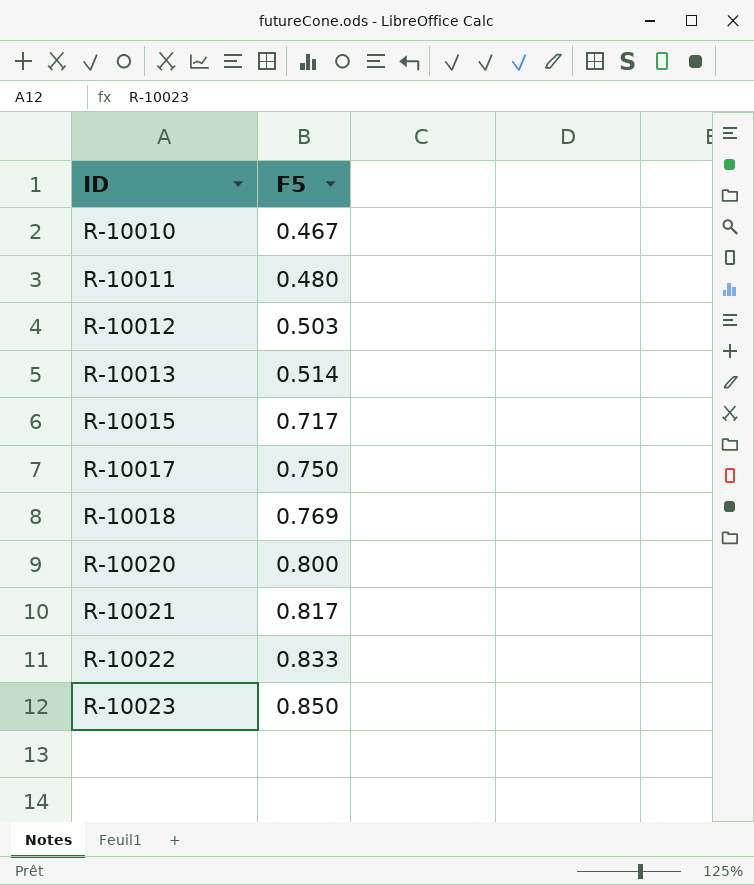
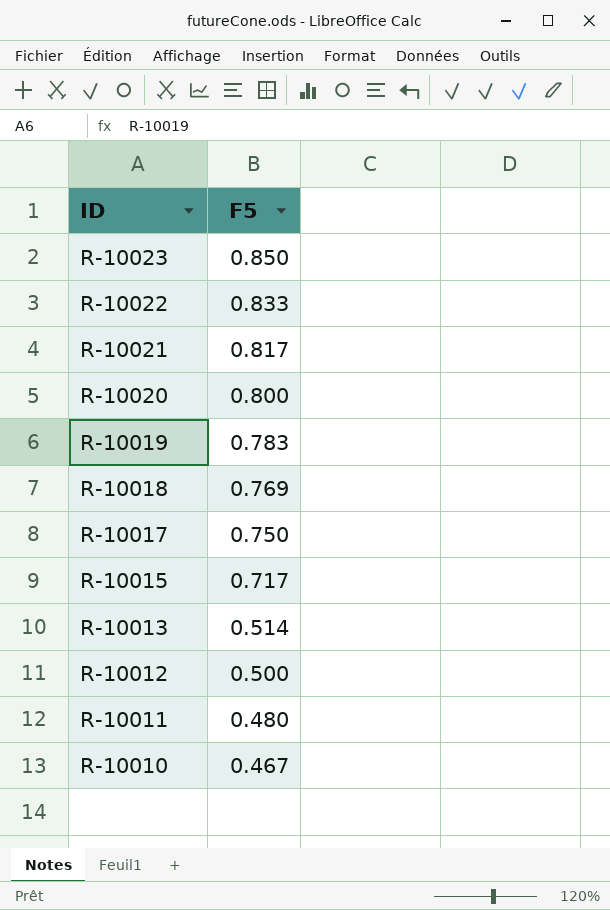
row order: ID ascending -> ID descending
row R-10019: none -> 0.783
R-10012 | F5: 0.503 -> 0.500

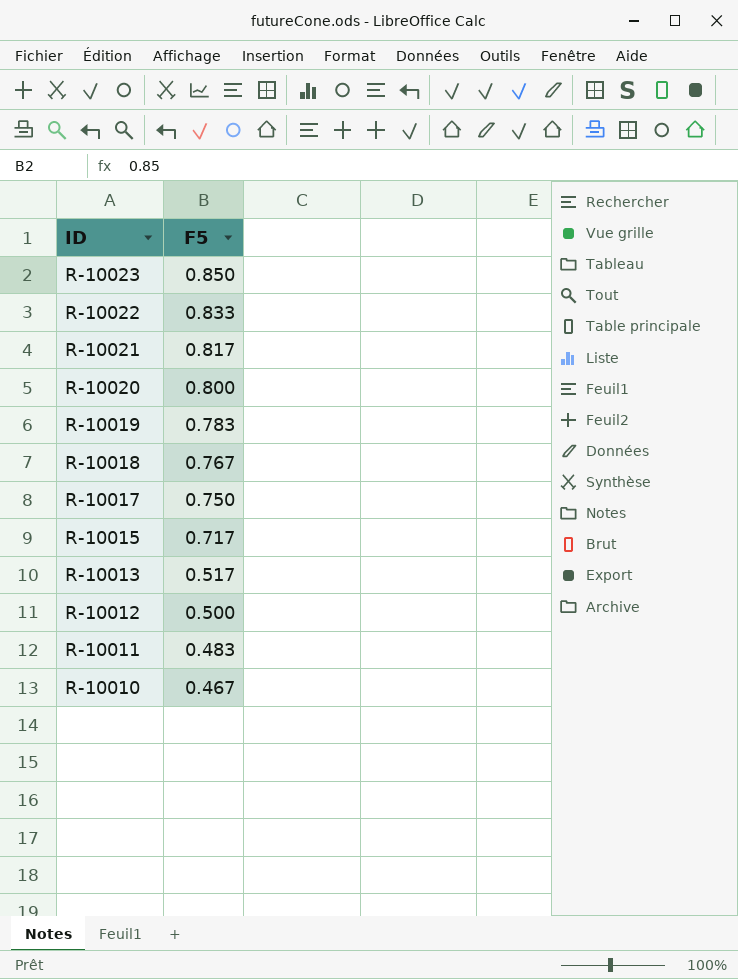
R-10018 | F5: 0.769 -> 0.767
R-10013 | F5: 0.514 -> 0.517
R-10011 | F5: 0.480 -> 0.483

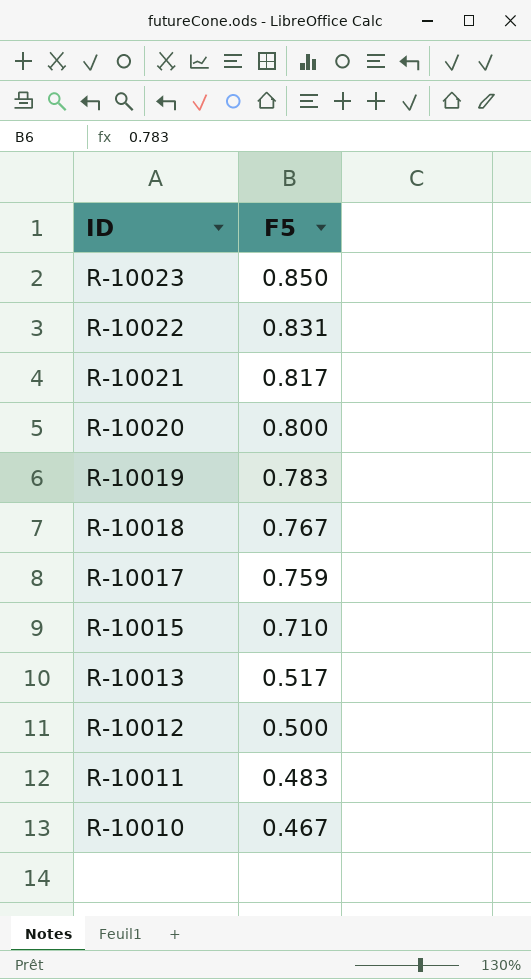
R-10022 | F5: 0.833 -> 0.831
R-10017 | F5: 0.750 -> 0.759
R-10015 | F5: 0.717 -> 0.710

